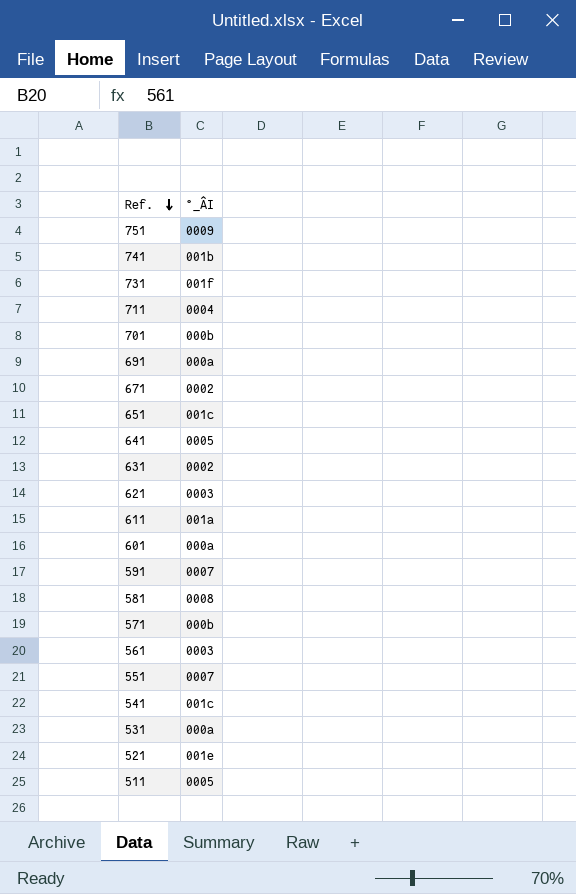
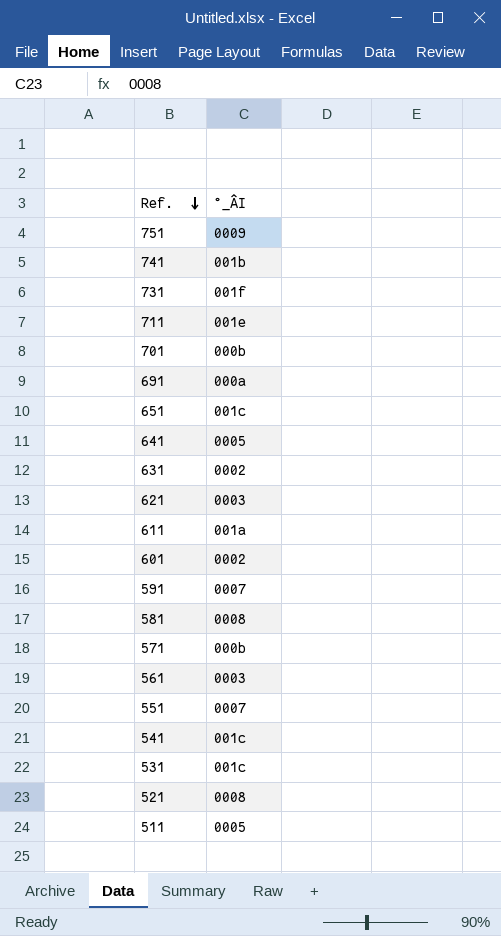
row 671: 0002 -> none
711 | °_ÂI: 0004 -> 001e
601 | °_ÂI: 000a -> 0002
531 | °_ÂI: 000a -> 001c
521 | °_ÂI: 001e -> 0008

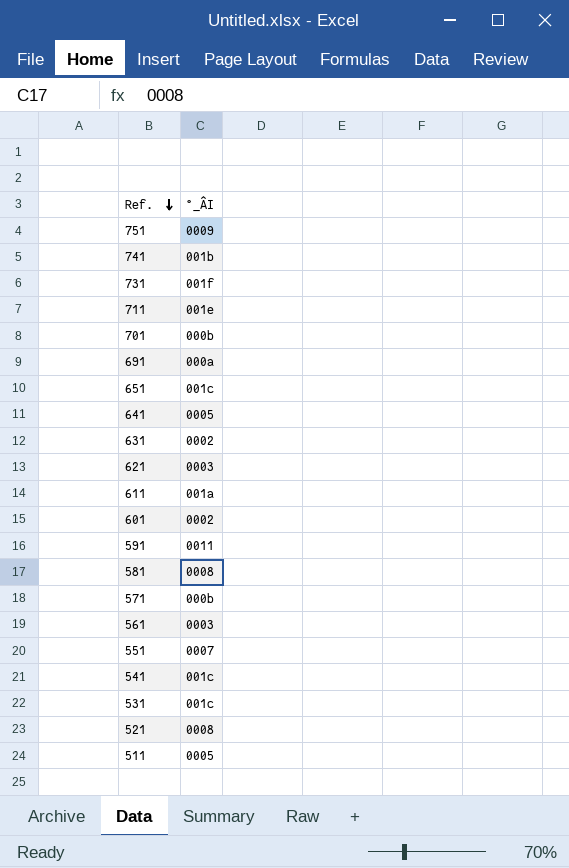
591 | °_ÂI: 0007 -> 0011

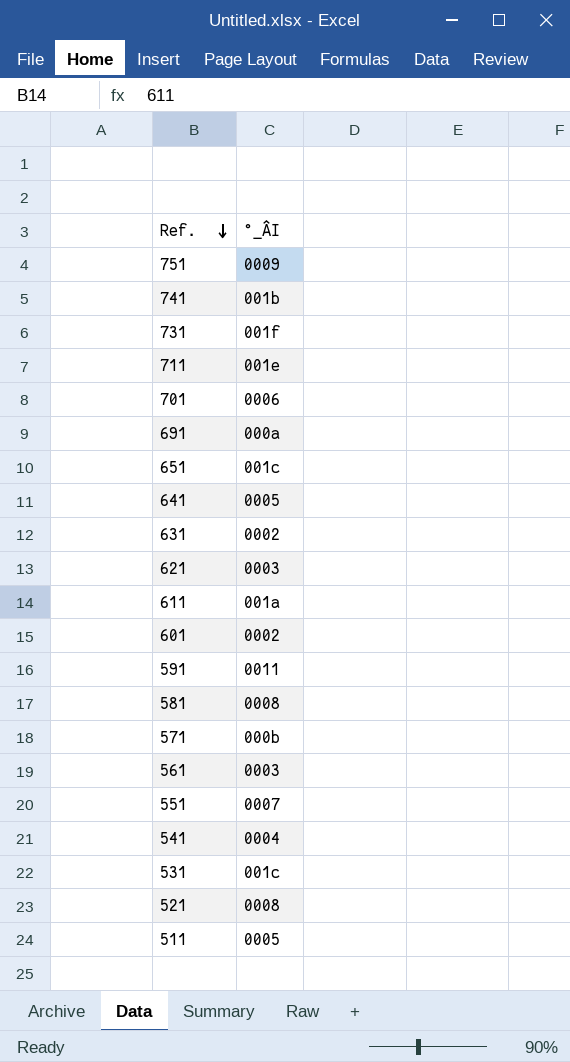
701 | °_ÂI: 000b -> 0006
541 | °_ÂI: 001c -> 0004

